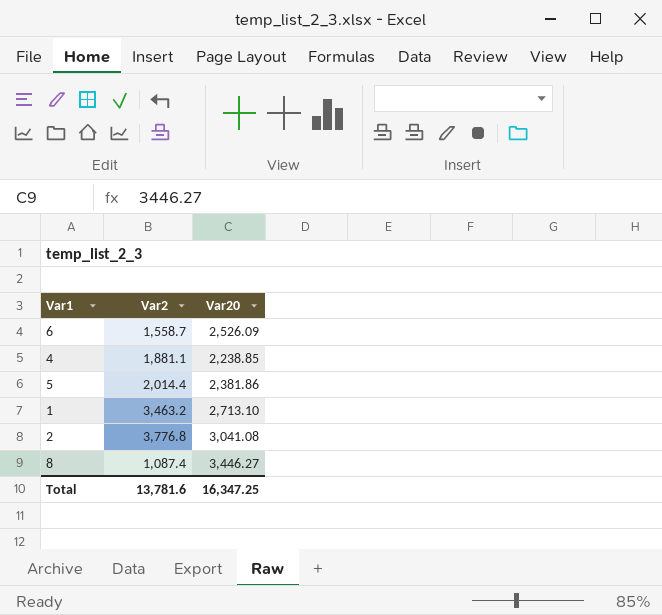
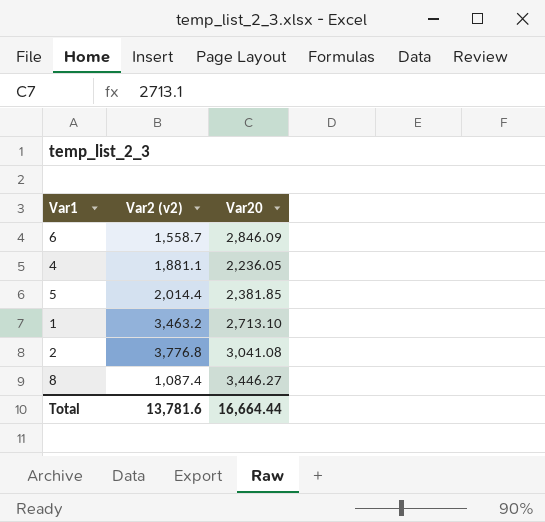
column name: Var2 -> Var2 (v2)
6 | Var20: 2,526.09 -> 2,846.09
4 | Var20: 2,238.85 -> 2,236.05
5 | Var20: 2,381.86 -> 2,381.85
Total | Var20: 16,347.25 -> 16,664.44

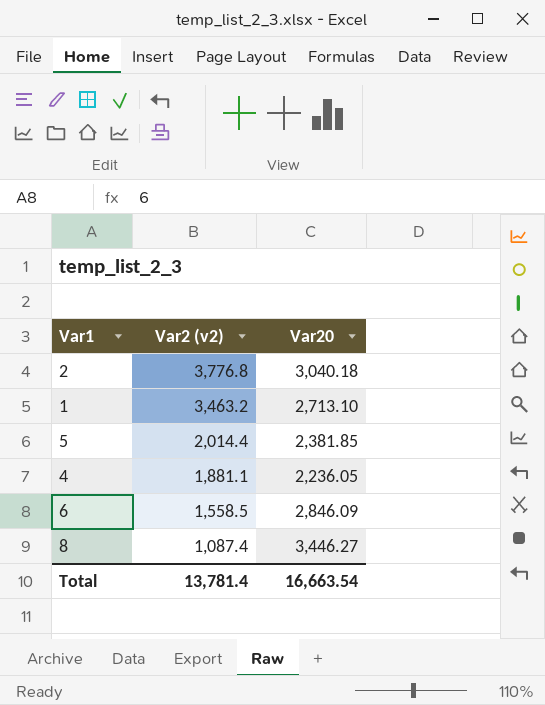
row order: none -> Var2 (v2) descending
2 | Var20: 3,041.08 -> 3,040.18
6 | Var2 (v2): 1,558.7 -> 1,558.5
Total | Var2 (v2): 13,781.6 -> 13,781.4
Total | Var20: 16,664.44 -> 16,663.54

